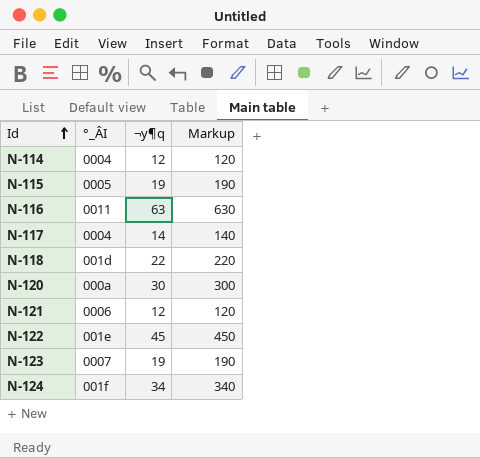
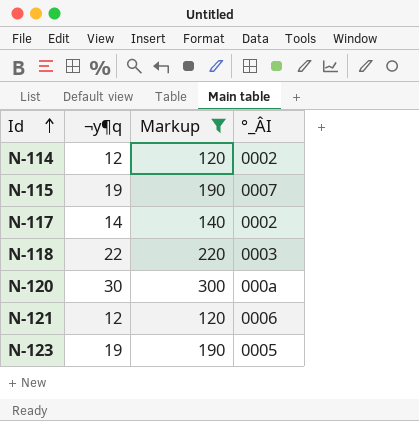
filter: none -> Markup <= 300
column °_ÂI | position: 2 -> 4
N-114 | °_ÂI: 0004 -> 0002
N-115 | °_ÂI: 0005 -> 0007
N-117 | °_ÂI: 0004 -> 0002
N-118 | °_ÂI: 001d -> 0003
N-123 | °_ÂI: 0007 -> 0005

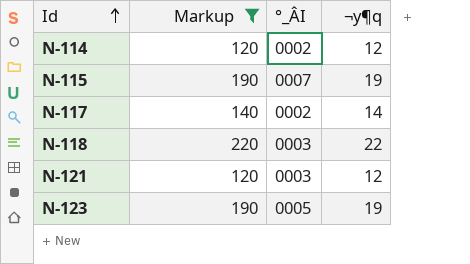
column ¬y¶q | position: 2 -> 4
row N-120: 30 | 300 | 000a -> none
N-121 | °_ÂI: 0006 -> 0003

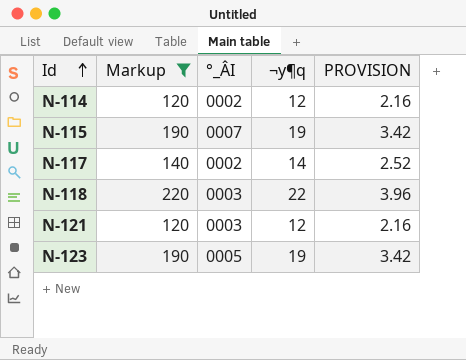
column PROVISION | formula: none -> [¬y¶q] * 0.18

